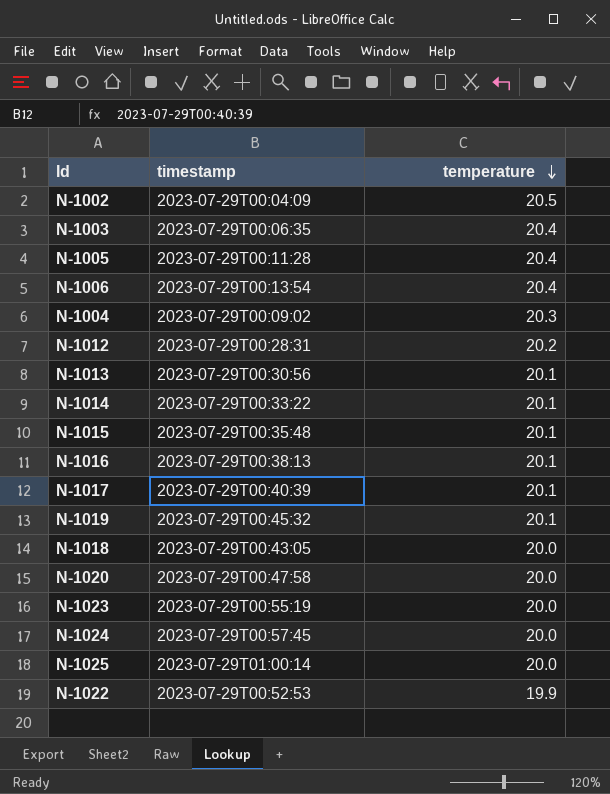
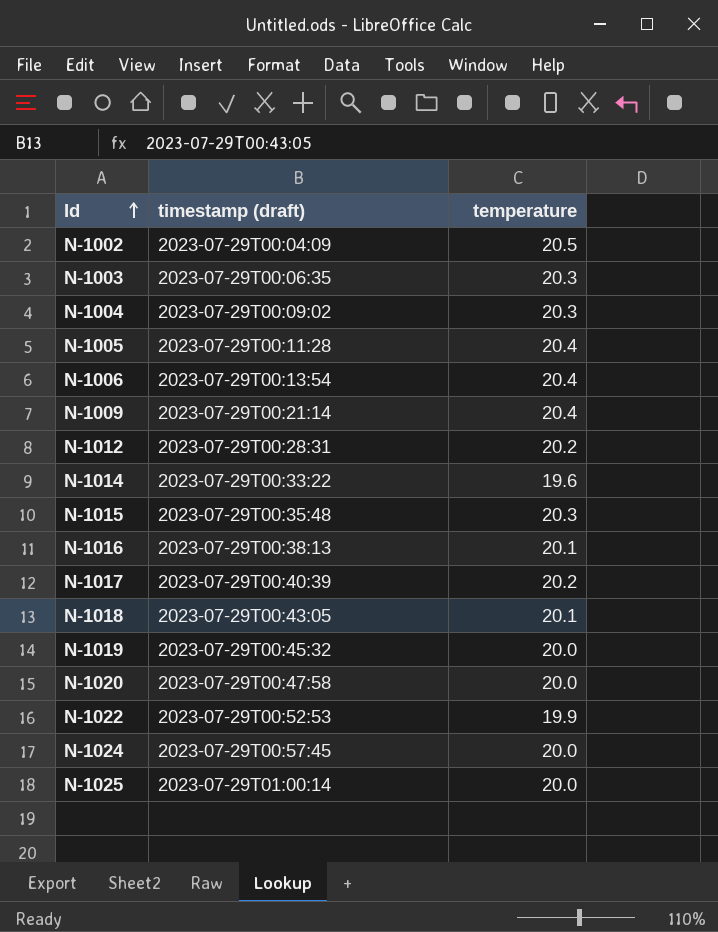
row order: temperature descending -> Id ascending
column name: timestamp -> timestamp (draft)
row N-1013: 2023-07-29T00:30:56 | 20.1 -> none
row N-1023: 2023-07-29T00:55:19 | 20.0 -> none
N-1003 | temperature: 20.4 -> 20.3
row N-1009: none -> 2023-07-29T00:21:14 | 20.4
N-1014 | temperature: 20.1 -> 19.6
N-1015 | temperature: 20.1 -> 20.3
N-1017 | temperature: 20.1 -> 20.2
N-1018 | temperature: 20.0 -> 20.1
N-1019 | temperature: 20.1 -> 20.0

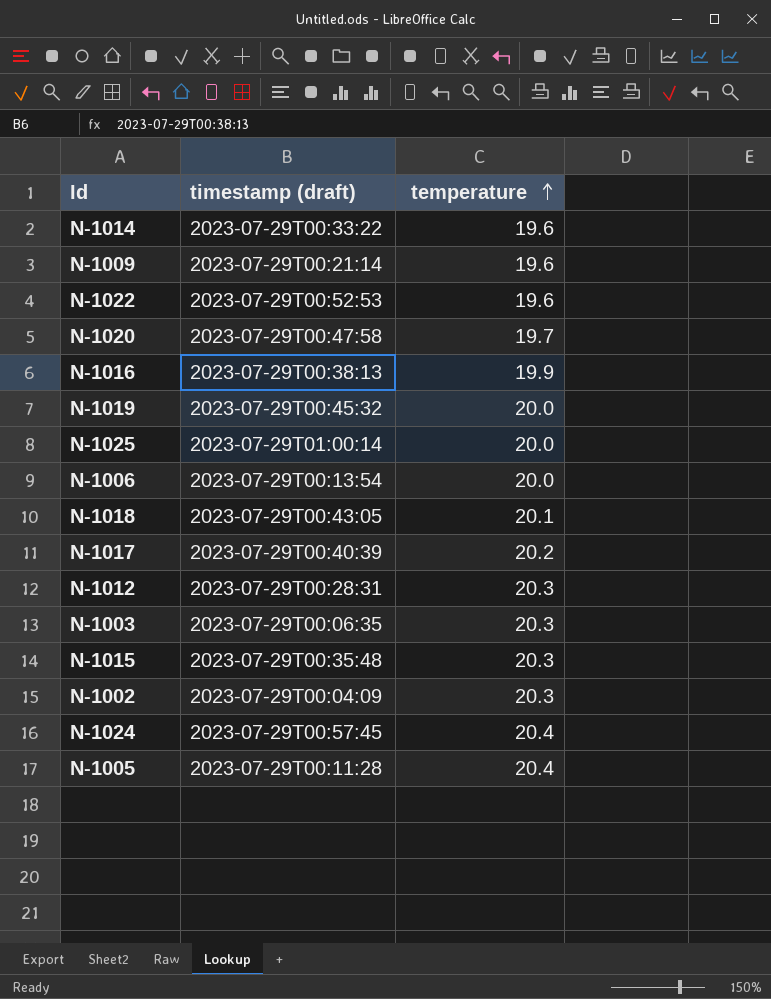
row order: Id ascending -> temperature ascending
row N-1004: 2023-07-29T00:09:02 | 20.3 -> none
N-1009 | temperature: 20.4 -> 19.6
N-1022 | temperature: 19.9 -> 19.6
N-1020 | temperature: 20.0 -> 19.7
N-1016 | temperature: 20.1 -> 19.9
N-1006 | temperature: 20.4 -> 20.0
N-1012 | temperature: 20.2 -> 20.3
N-1002 | temperature: 20.5 -> 20.3
N-1024 | temperature: 20.0 -> 20.4

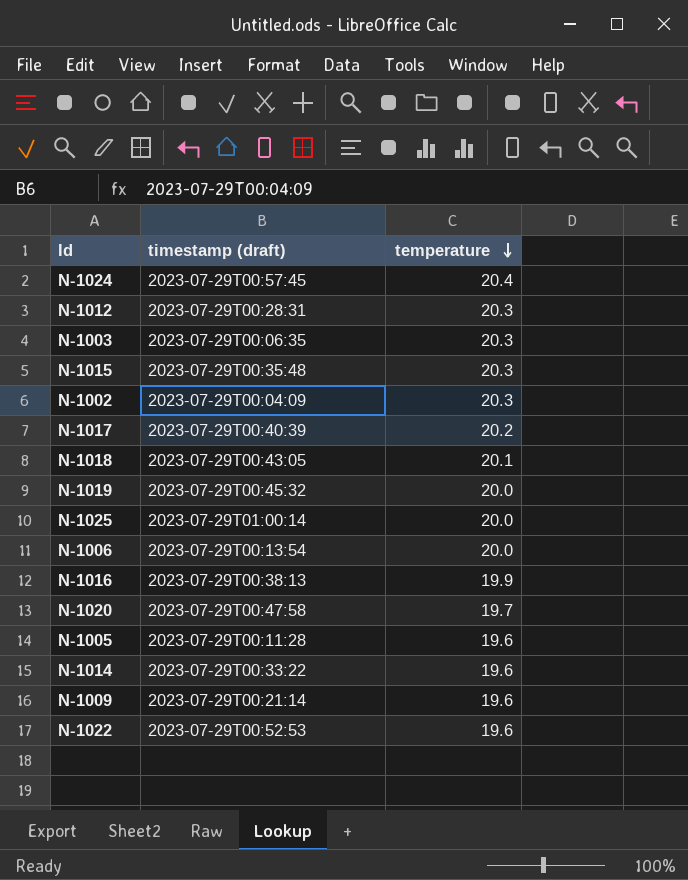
row order: temperature ascending -> temperature descending
N-1005 | temperature: 20.4 -> 19.6

